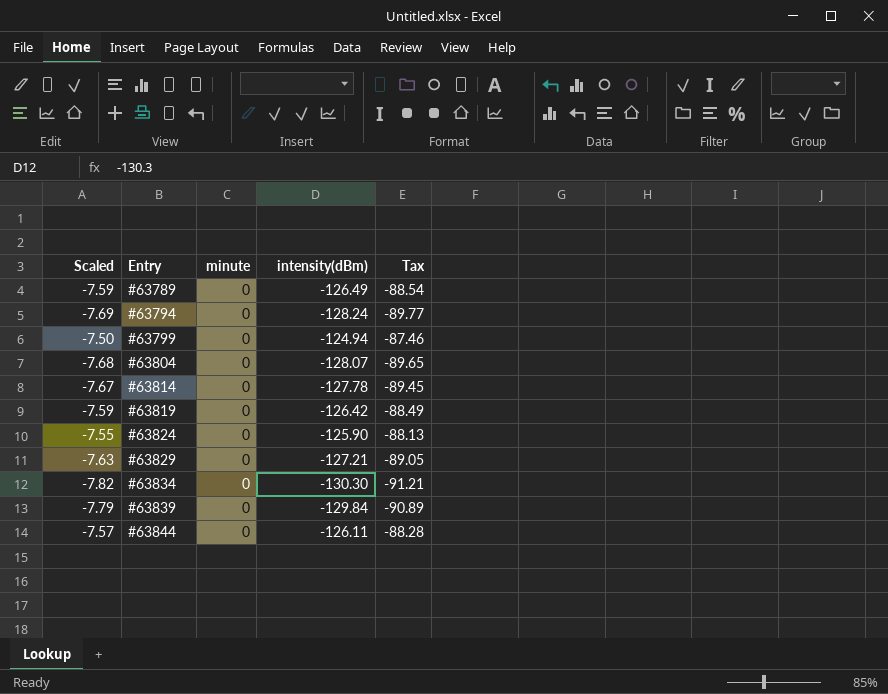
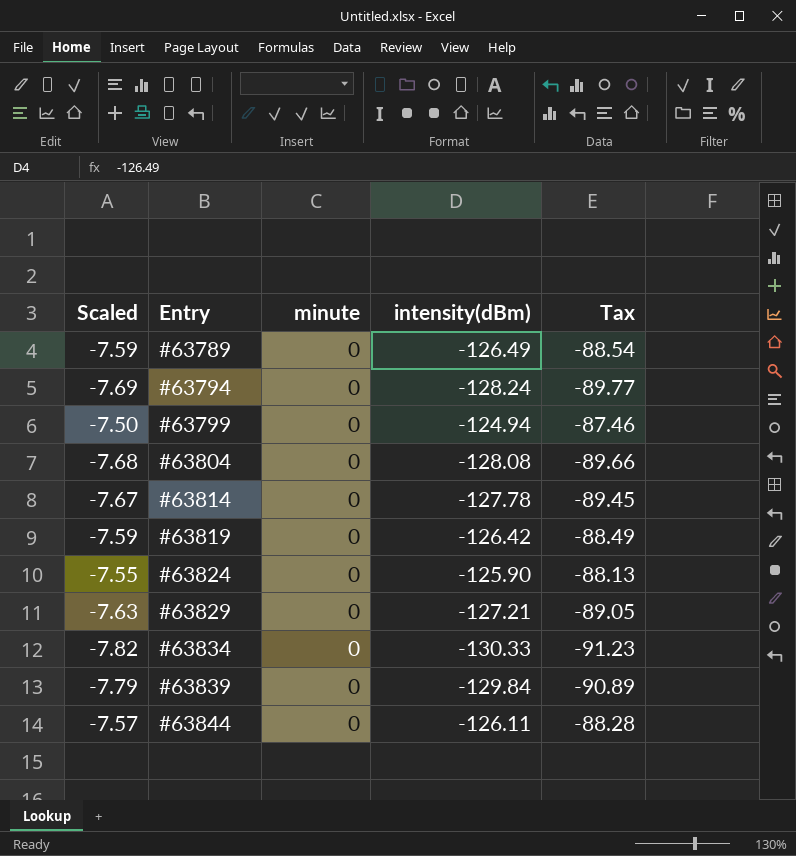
#63804 | intensity(dBm): -128.07 -> -128.08
#63804 | Tax: -89.65 -> -89.66
#63834 | intensity(dBm): -130.30 -> -130.33
#63834 | Tax: -91.21 -> -91.23

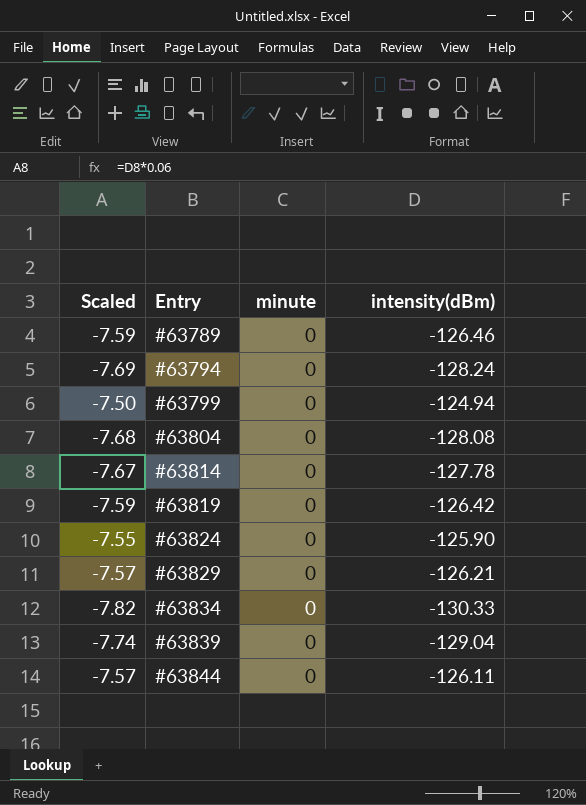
column Tax | formula: [intensity(dBm)] * 0.7 -> none
#63789 | intensity(dBm): -126.49 -> -126.46
#63829 | Scaled: -7.63 -> -7.57
#63829 | intensity(dBm): -127.21 -> -126.21
#63839 | Scaled: -7.79 -> -7.74
#63839 | intensity(dBm): -129.84 -> -129.04

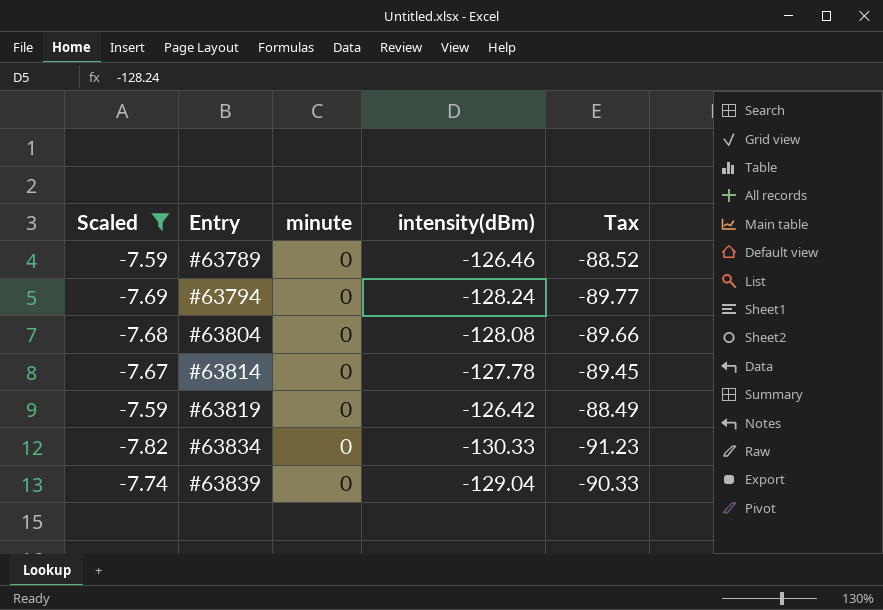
filter: none -> Scaled <= -7.59
column Tax | formula: none -> [intensity(dBm)] * 0.7

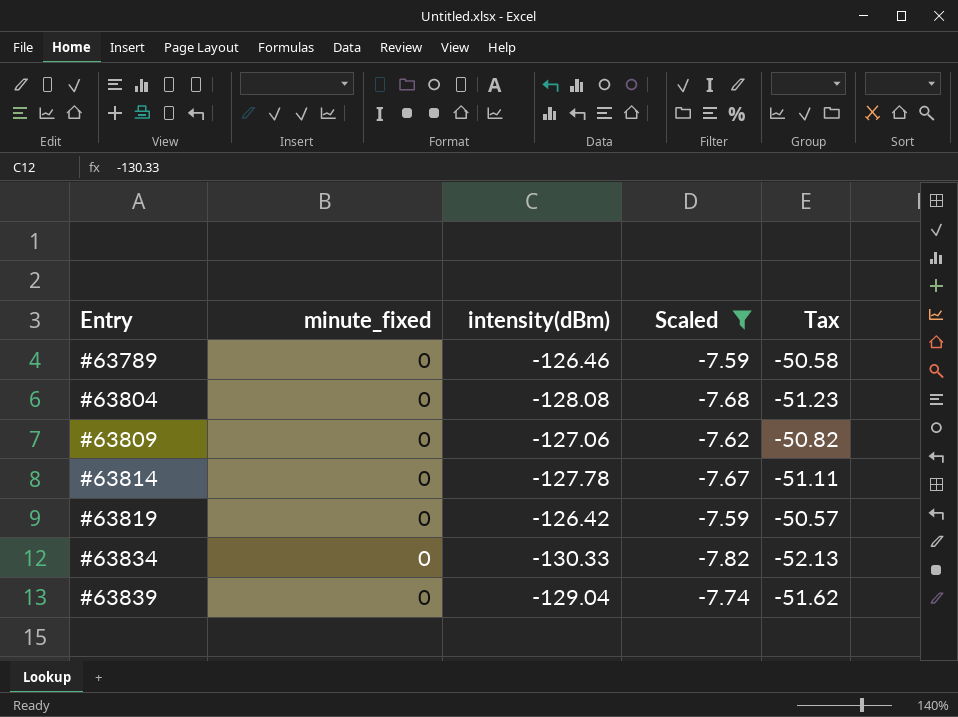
column name: minute -> minute_fixed
column Scaled | position: 1 -> 4
column Tax | formula: [intensity(dBm)] * 0.7 -> [intensity(dBm)] * 0.4
row #63794: -7.69 | 0 | -128.24 | -89.77 -> none
row #63809: none -> 0 | -127.06 | -7.62 | -50.82

